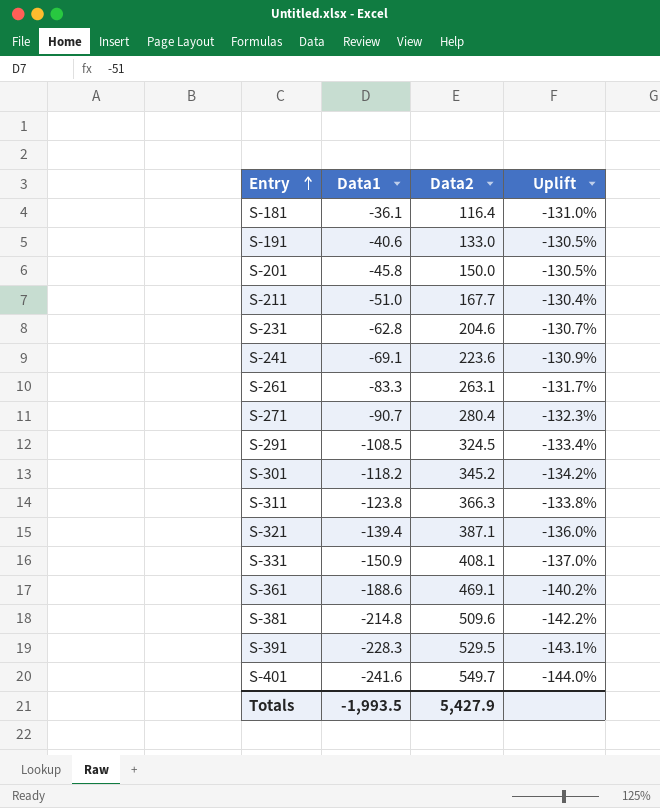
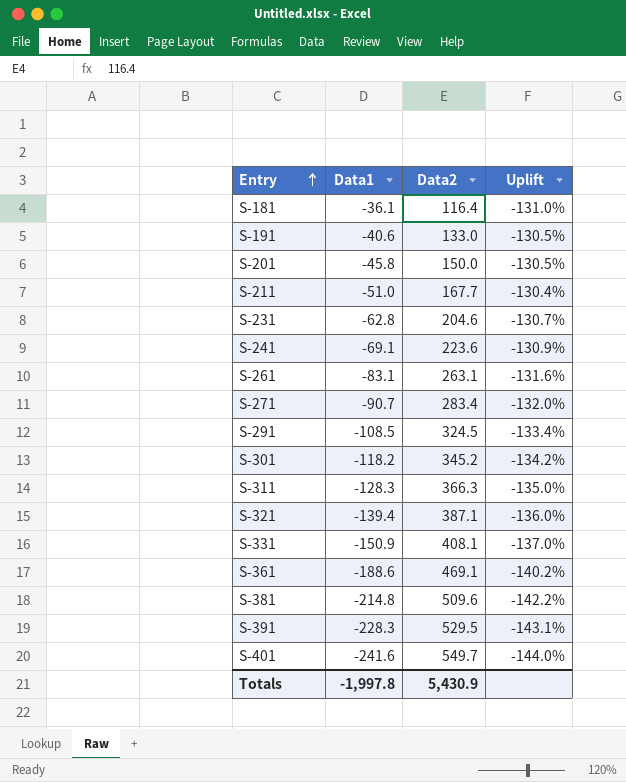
S-261 | Data1: -83.3 -> -83.1
S-261 | Uplift: -131.7% -> -131.6%
S-271 | Data2: 280.4 -> 283.4
S-271 | Uplift: -132.3% -> -132.0%
S-311 | Data1: -123.8 -> -128.3
S-311 | Uplift: -133.8% -> -135.0%
Totals | Data1: -1,993.5 -> -1,997.8
Totals | Data2: 5,427.9 -> 5,430.9

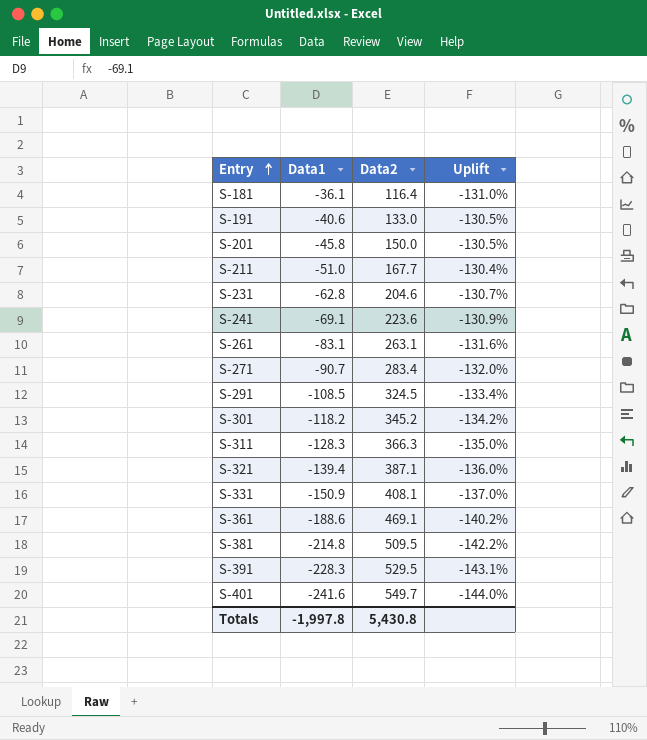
S-381 | Data2: 509.6 -> 509.5
Totals | Data2: 5,430.9 -> 5,430.8

